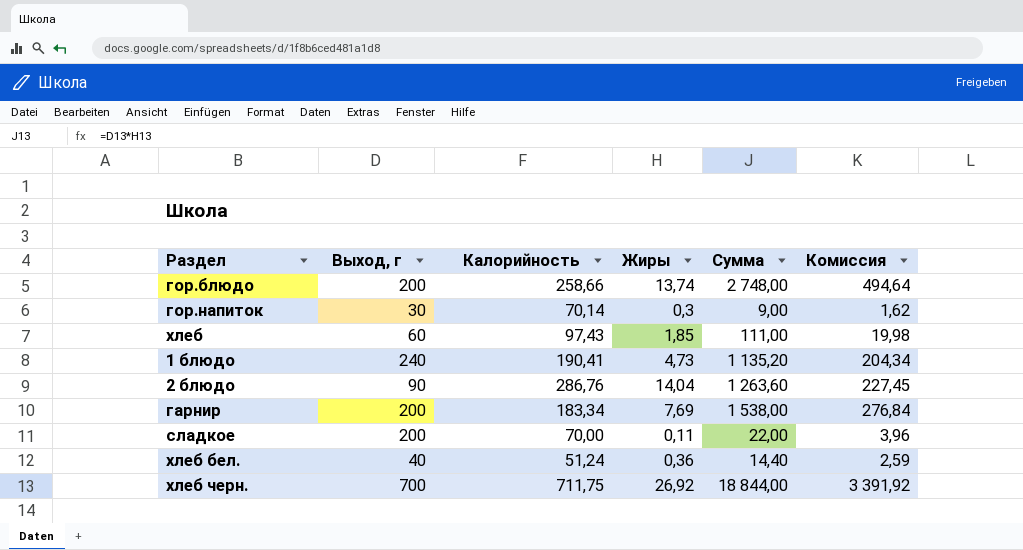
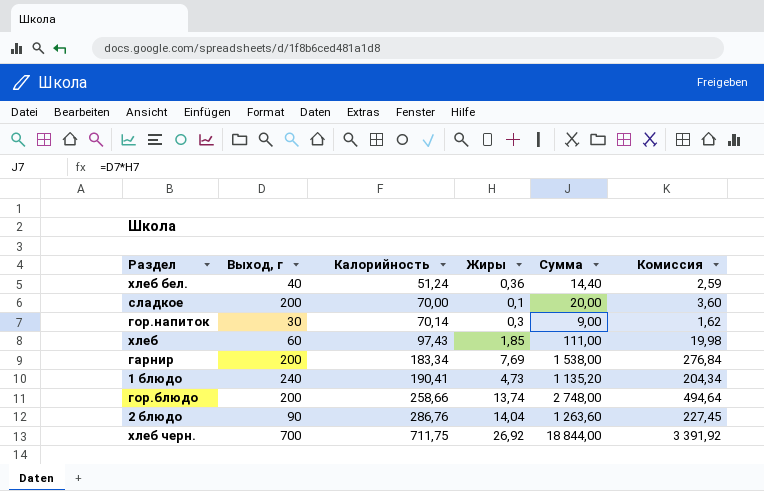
row order: none -> Калорийность ascending
сладкое | Жиры: 0,11 -> 0,1
сладкое | Сумма: 22,00 -> 20,00
сладкое | Комиссия: 3,96 -> 3,60

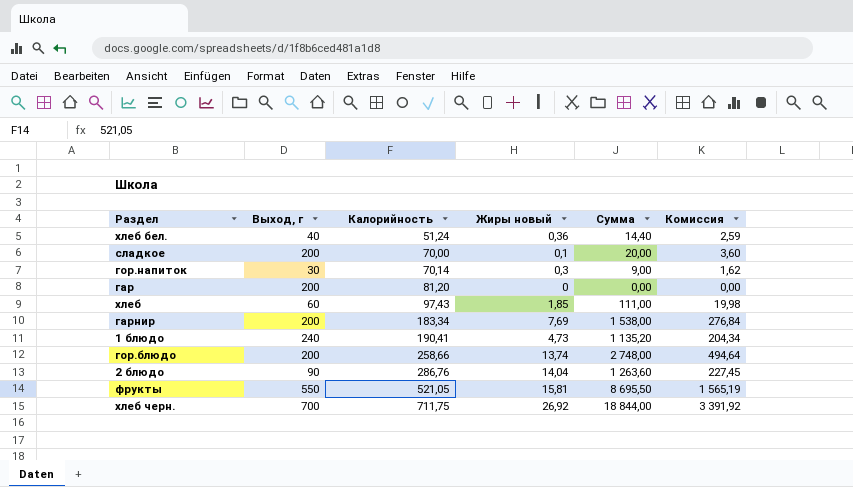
column name: Жиры -> Жиры новый
row гар: none -> 200 | 81,20 | 0 | 0,00 | 0,00
row фрукты: none -> 550 | 521,05 | 15,81 | 8 695,50 | 1 565,19

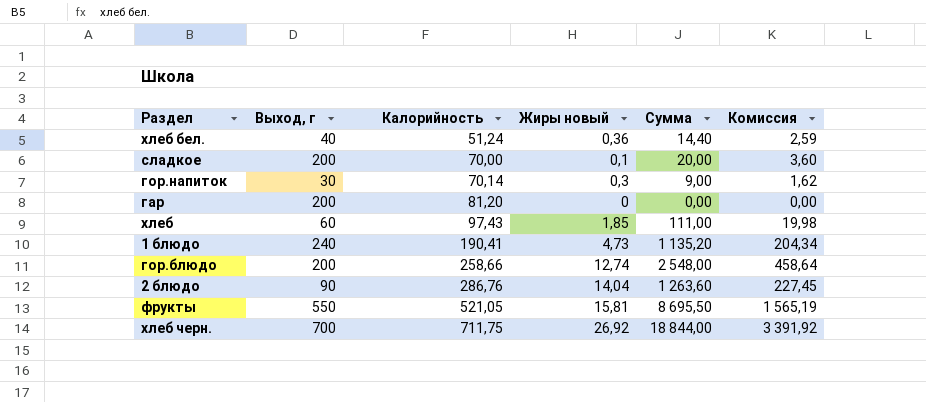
row гарнир: 200 | 183,34 | 7,69 | 1 538,00 | 276,84 -> none
гор.блюдо | Жиры новый: 13,74 -> 12,74
гор.блюдо | Сумма: 2 748,00 -> 2 548,00
гор.блюдо | Комиссия: 494,64 -> 458,64

